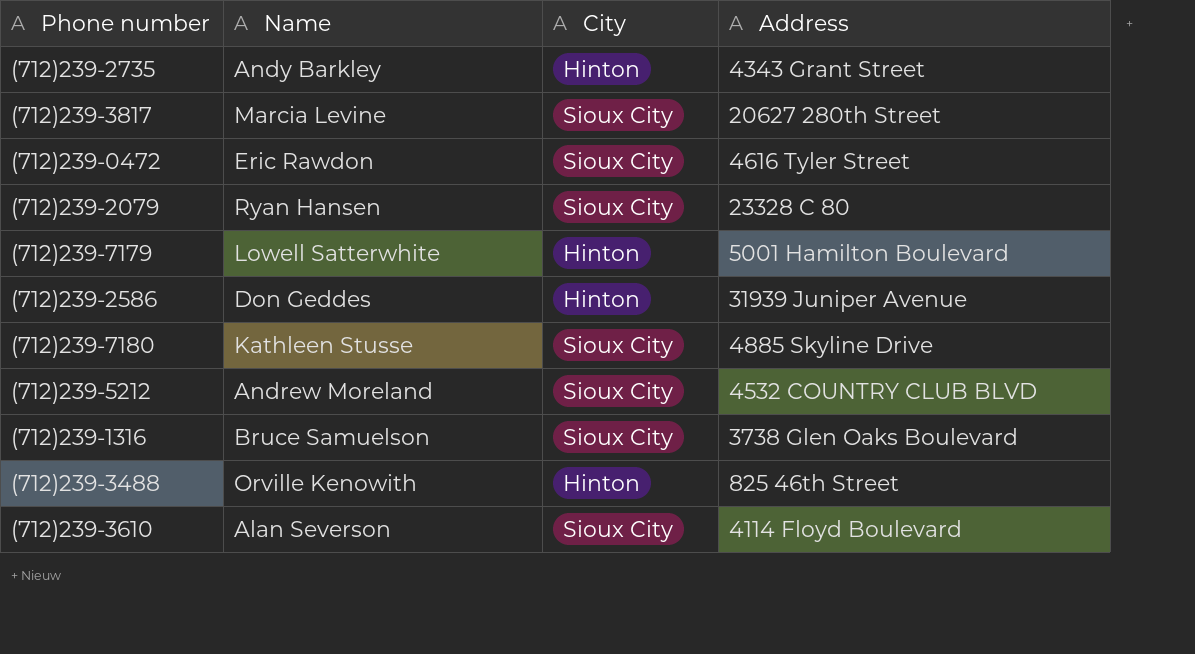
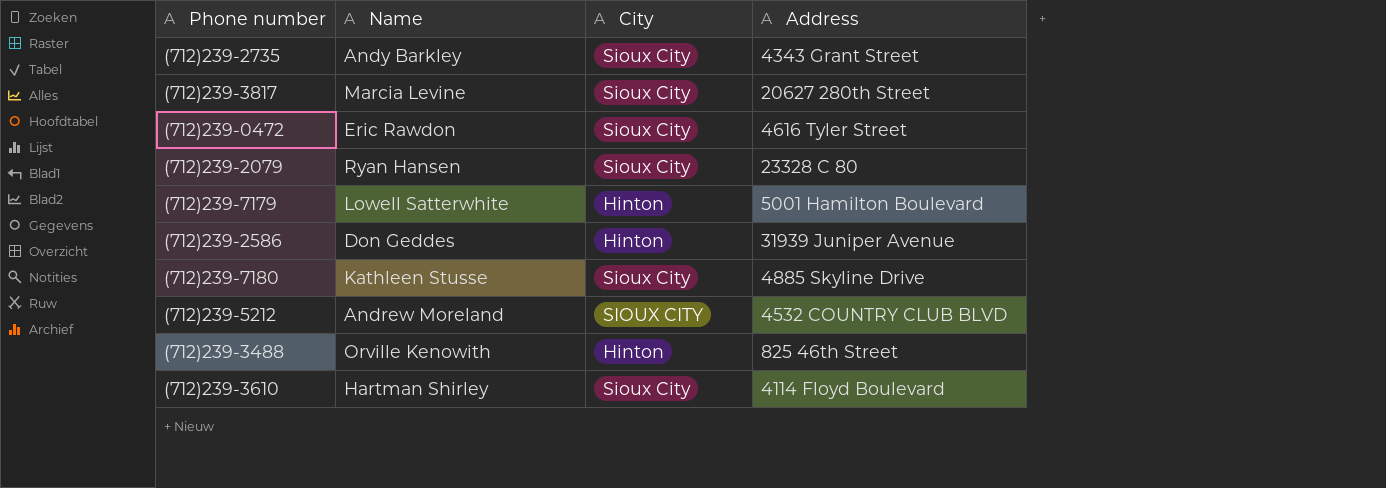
row (712)239-1316: Bruce Samuelson | Sioux City | 3738 Glen Oaks Boulevard -> none
(712)239-2735 | City: Hinton -> Sioux City
(712)239-5212 | City: Sioux City -> SIOUX CITY
(712)239-3610 | Name: Alan Severson -> Hartman Shirley

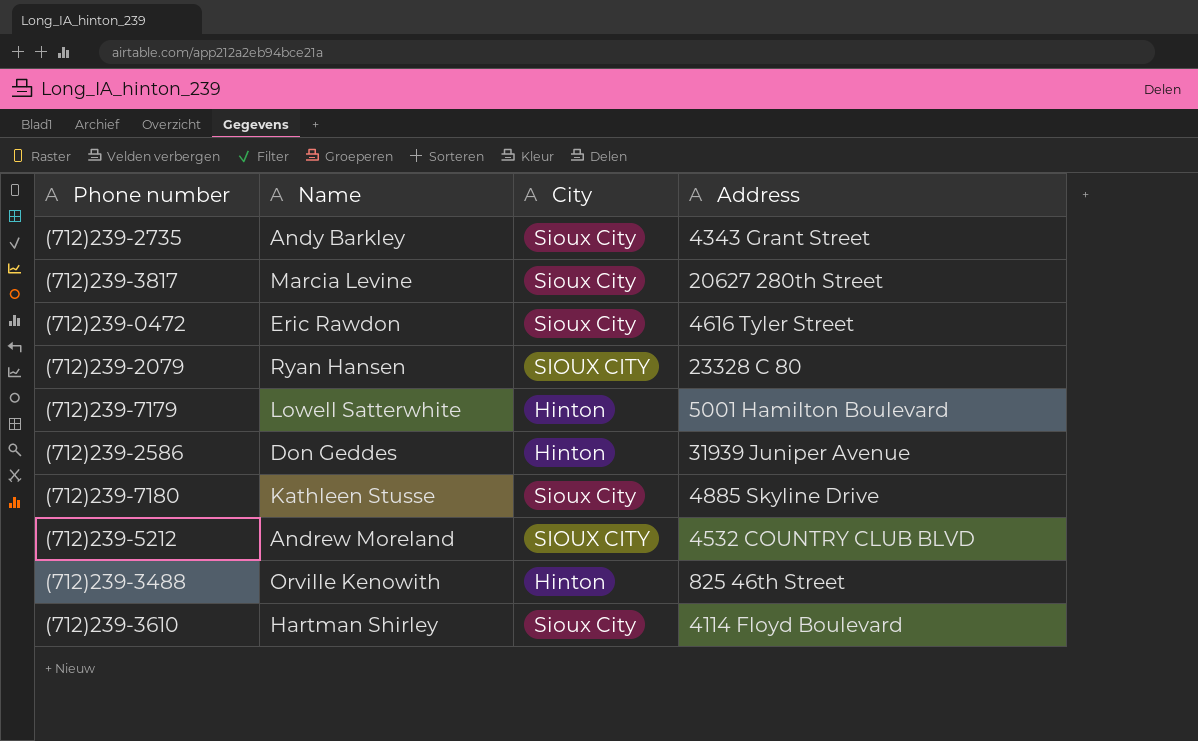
(712)239-2079 | City: Sioux City -> SIOUX CITY

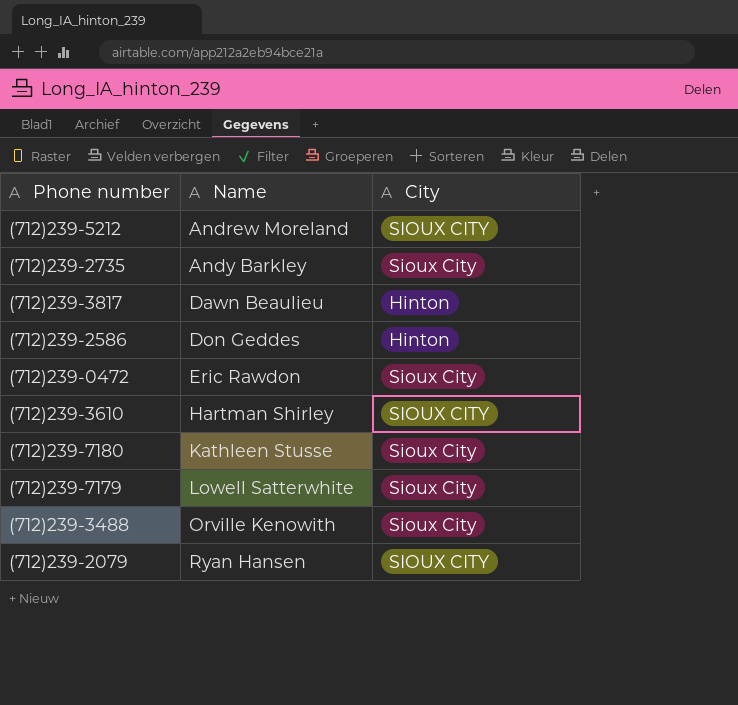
row order: none -> Name ascending
column Address | position: 4 -> none
(712)239-3817 | Name: Marcia Levine -> Dawn Beaulieu
(712)239-3817 | City: Sioux City -> Hinton
(712)239-3610 | City: Sioux City -> SIOUX CITY
(712)239-7179 | City: Hinton -> Sioux City
(712)239-3488 | City: Hinton -> Sioux City

